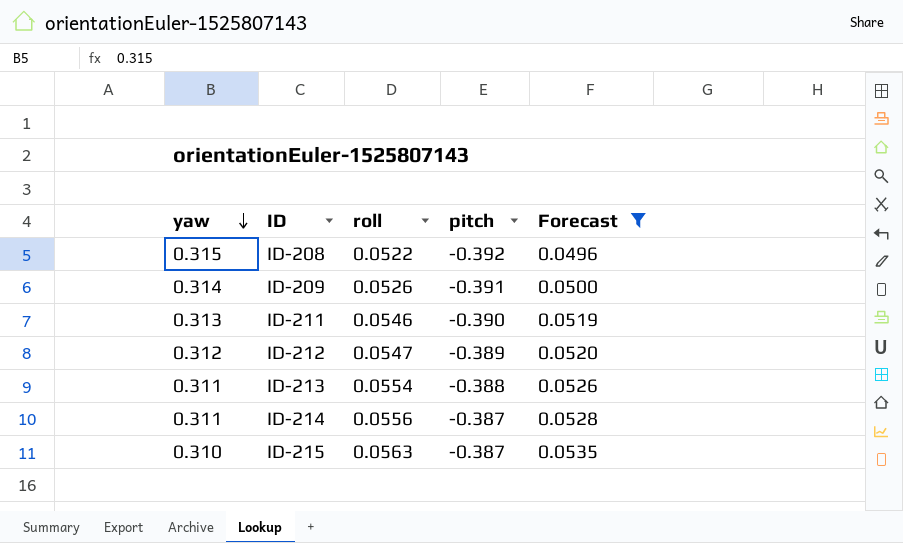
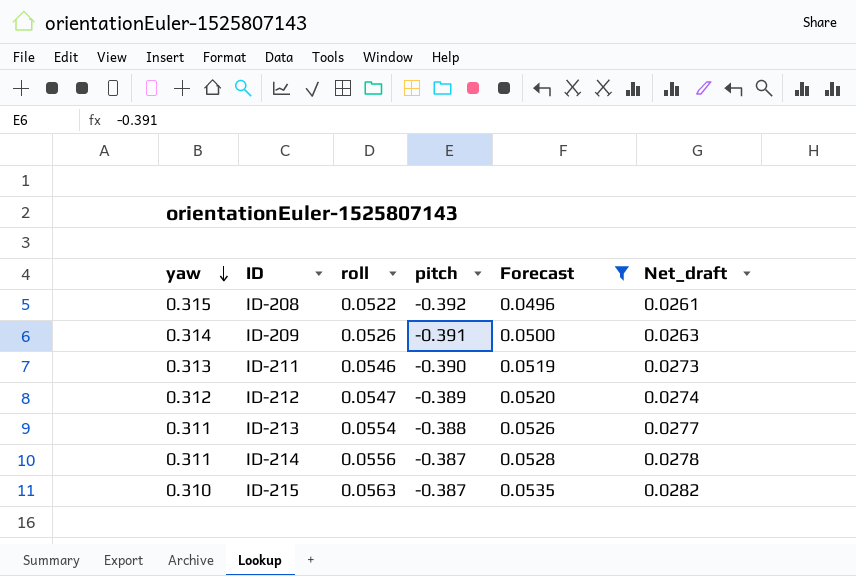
column Net_draft | formula: none -> [roll] * 0.5

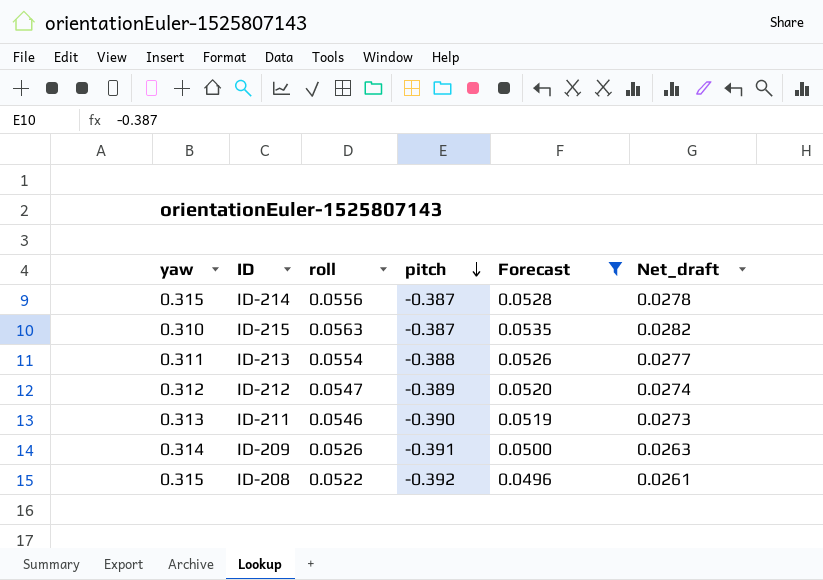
row order: yaw descending -> pitch descending
ID-214 | yaw: 0.311 -> 0.315

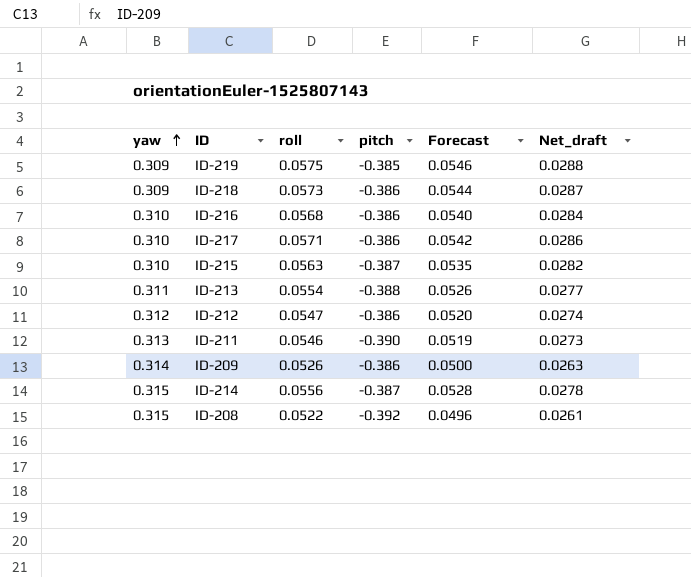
filter: Forecast <= 0.0535 -> none
row order: pitch descending -> yaw ascending
ID-212 | pitch: -0.389 -> -0.386
ID-209 | pitch: -0.391 -> -0.386

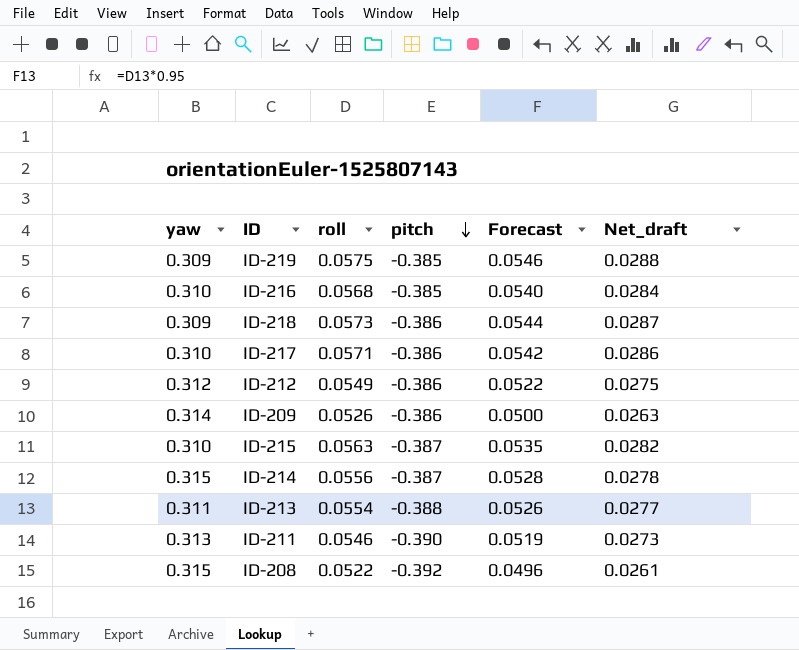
row order: yaw ascending -> pitch descending
ID-216 | pitch: -0.386 -> -0.385
ID-212 | roll: 0.0547 -> 0.0549
ID-212 | Forecast: 0.0520 -> 0.0522
ID-212 | Net_draft: 0.0274 -> 0.0275

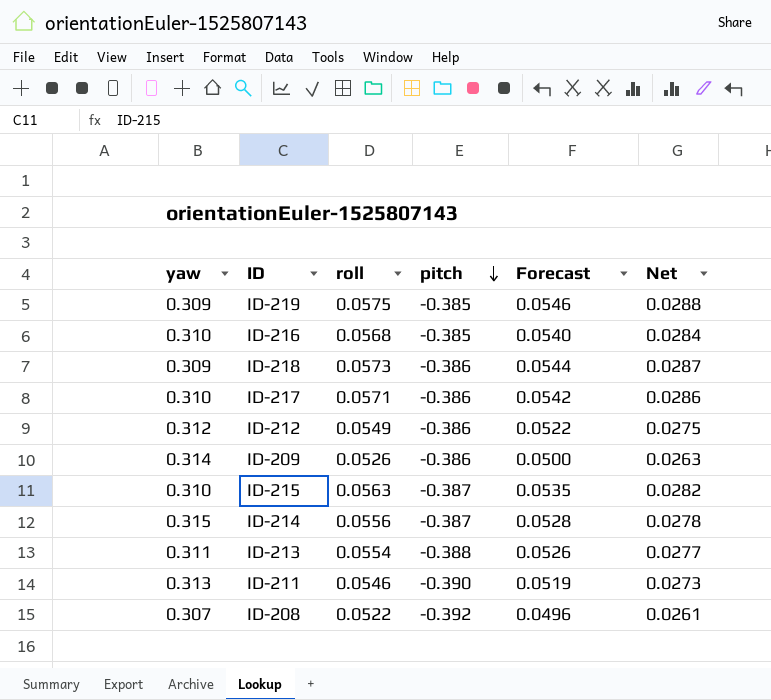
column name: Net_draft -> Net
ID-208 | yaw: 0.315 -> 0.307

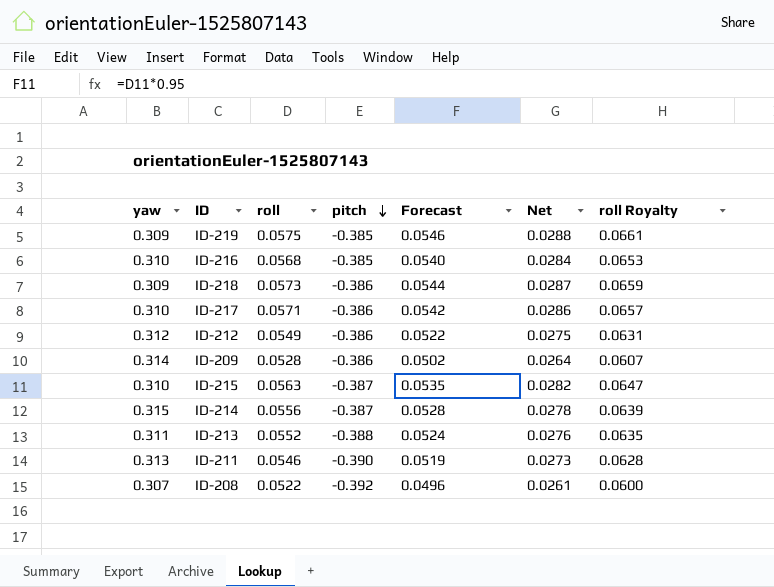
column roll Royalty | formula: none -> [roll] * 1.15
ID-209 | roll: 0.0526 -> 0.0528
ID-209 | Forecast: 0.0500 -> 0.0502
ID-209 | Net: 0.0263 -> 0.0264
ID-213 | roll: 0.0554 -> 0.0552
ID-213 | Forecast: 0.0526 -> 0.0524
ID-213 | Net: 0.0277 -> 0.0276

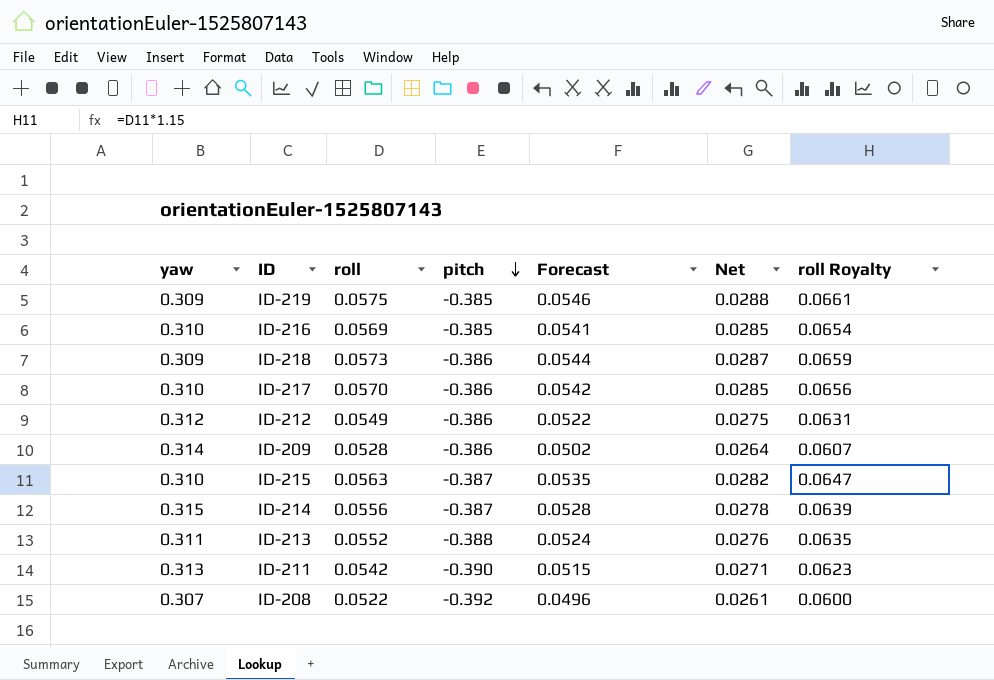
ID-216 | roll: 0.0568 -> 0.0569
ID-216 | Forecast: 0.0540 -> 0.0541
ID-216 | Net: 0.0284 -> 0.0285
ID-216 | roll Royalty: 0.0653 -> 0.0654
ID-217 | roll: 0.0571 -> 0.0570
ID-217 | Net: 0.0286 -> 0.0285
ID-217 | roll Royalty: 0.0657 -> 0.0656
ID-211 | roll: 0.0546 -> 0.0542
ID-211 | Forecast: 0.0519 -> 0.0515
ID-211 | Net: 0.0273 -> 0.0271
ID-211 | roll Royalty: 0.0628 -> 0.0623

